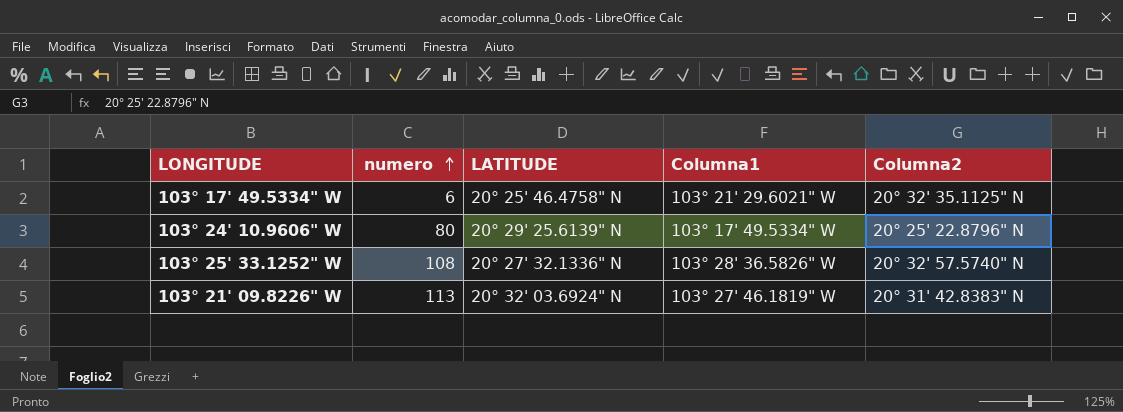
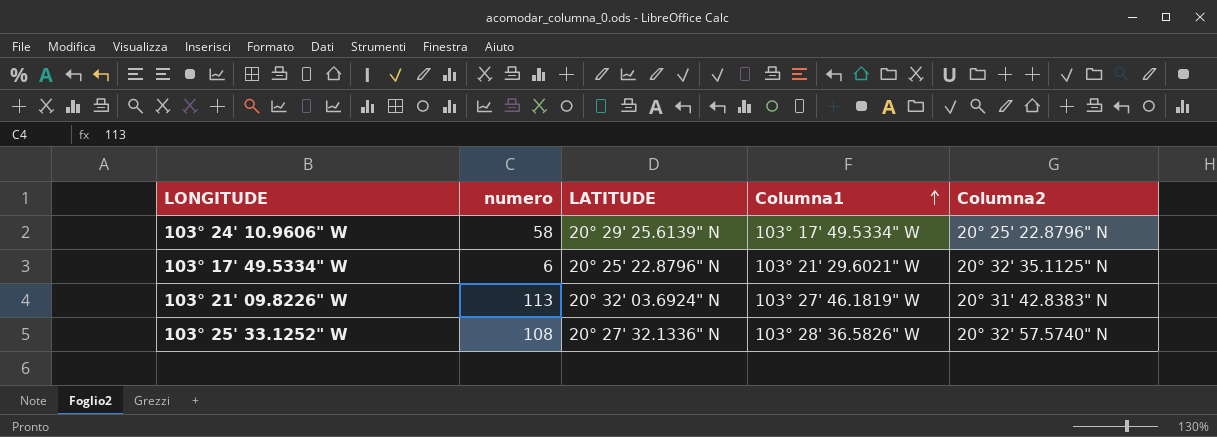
row order: numero ascending -> Columna1 ascending
103° 24' 10.9606" W | numero: 80 -> 58
103° 17' 49.5334" W | LATITUDE: 20° 25' 46.4758" N -> 20° 25' 22.8796" N

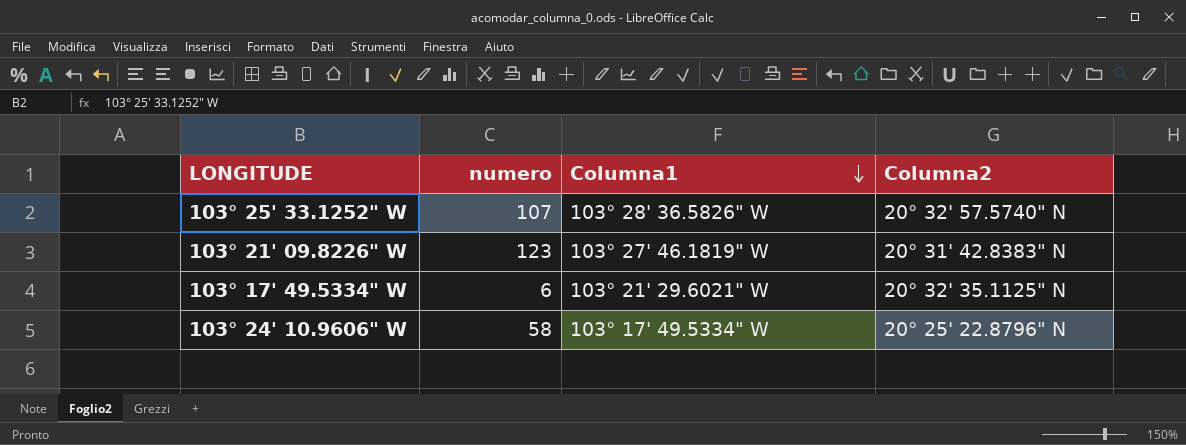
row order: Columna1 ascending -> Columna1 descending
column LATITUDE | position: 3 -> none
103° 25' 33.1252" W | numero: 108 -> 107
103° 21' 09.8226" W | numero: 113 -> 123

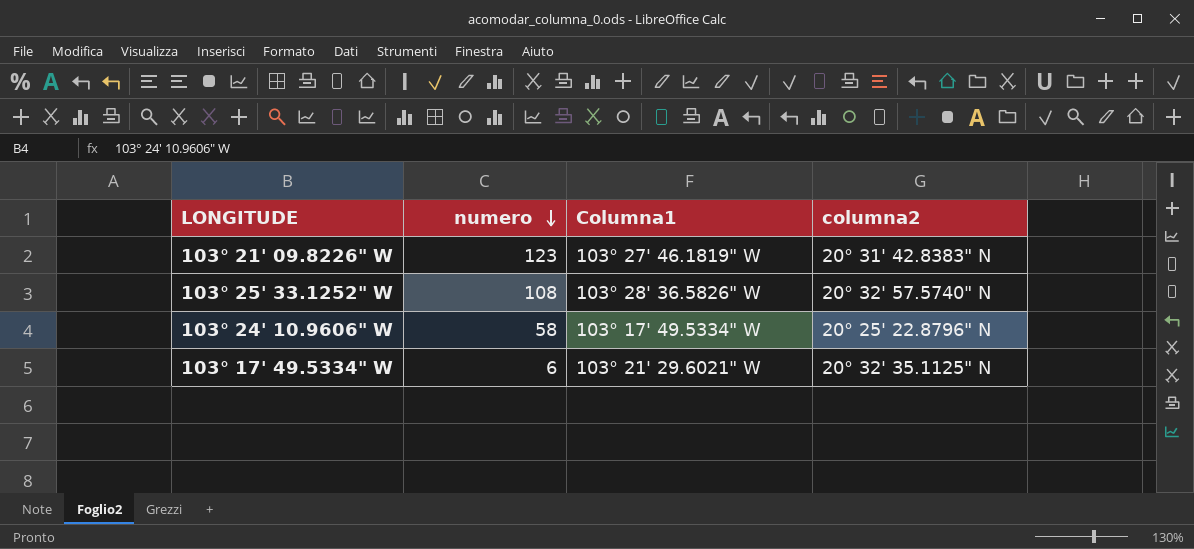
row order: Columna1 descending -> numero descending
column name: Columna2 -> columna2
103° 25' 33.1252" W | numero: 107 -> 108

